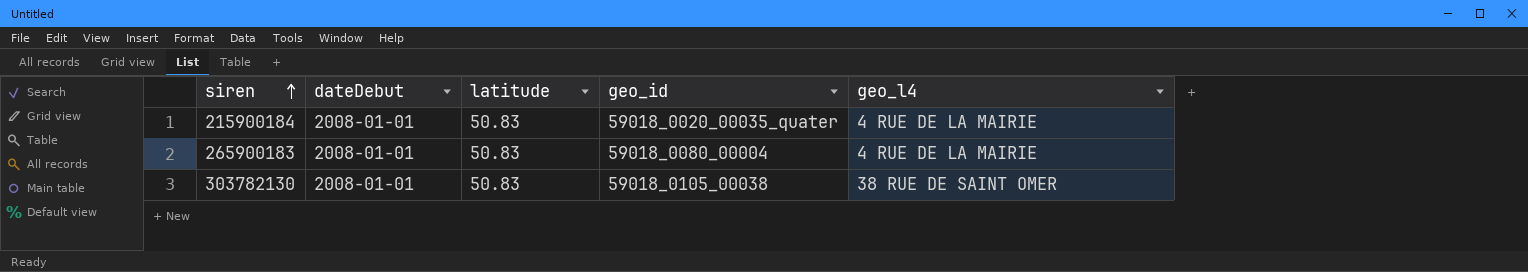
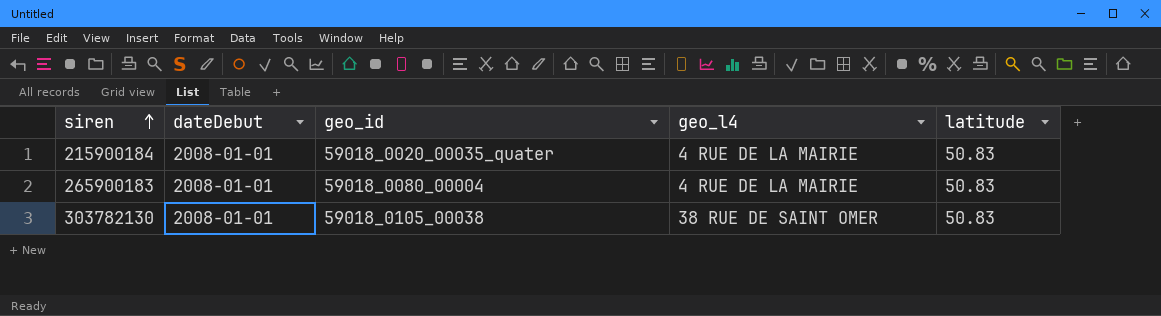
column latitude | position: 3 -> 5

